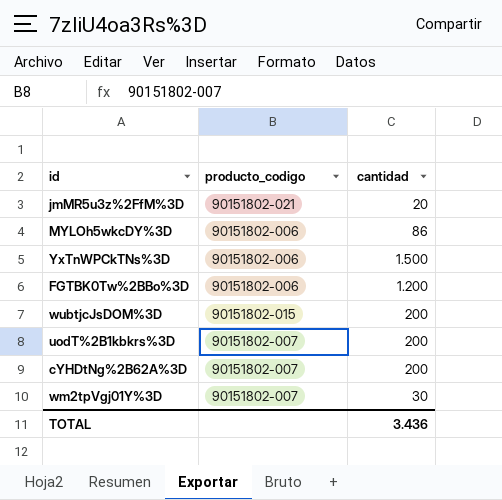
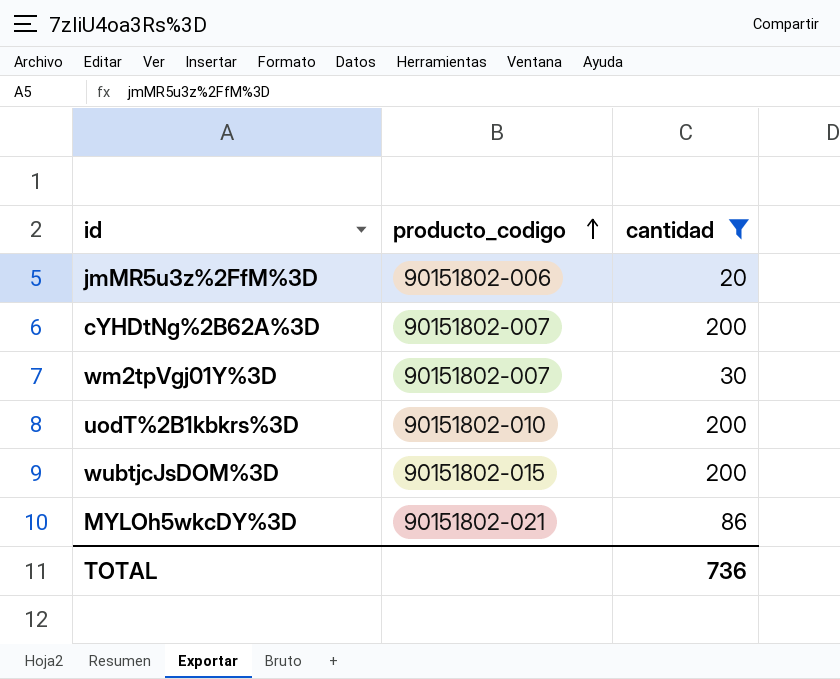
filter: none -> cantidad <= 200
row order: none -> producto_codigo ascending
jmMR5u3z%2FfM%3D | producto_codigo: 90151802-021 -> 90151802-006
uodT%2B1kbkrs%3D | producto_codigo: 90151802-007 -> 90151802-010
MYLOh5wkcDY%3D | producto_codigo: 90151802-006 -> 90151802-021
TOTAL | cantidad: 3.436 -> 736

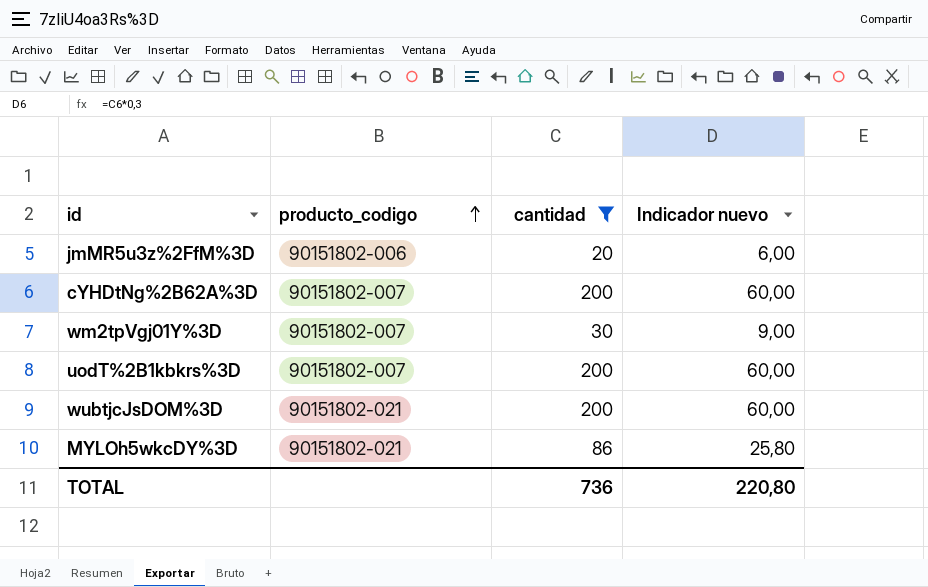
column Indicador nuevo | formula: none -> [cantidad] * 0,3
uodT%2B1kbkrs%3D | producto_codigo: 90151802-010 -> 90151802-007
wubtjcJsDOM%3D | producto_codigo: 90151802-015 -> 90151802-021

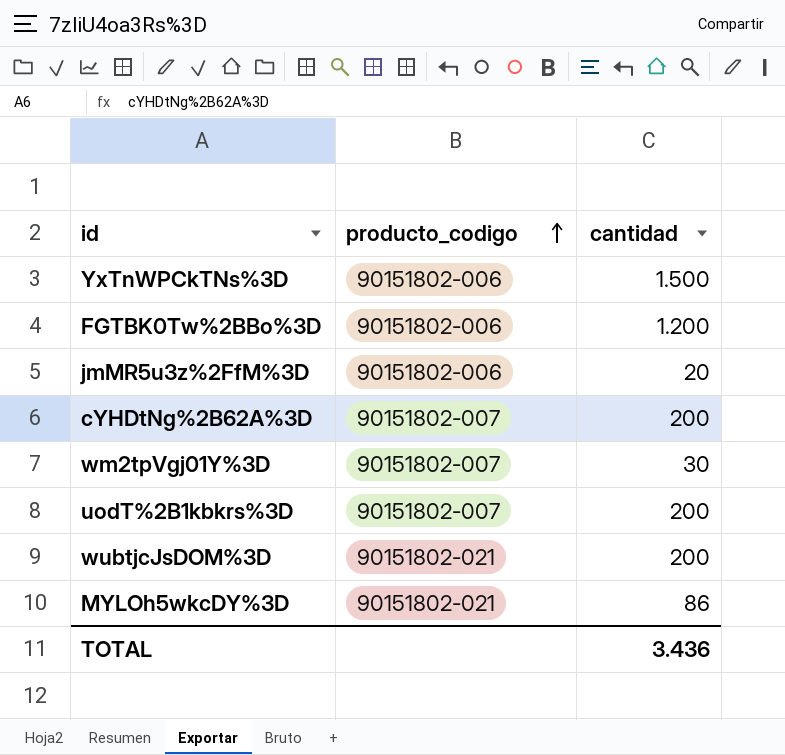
filter: cantidad <= 200 -> none
column Indicador nuevo | formula: [cantidad] * 0,3 -> none
TOTAL | cantidad: 736 -> 3.436

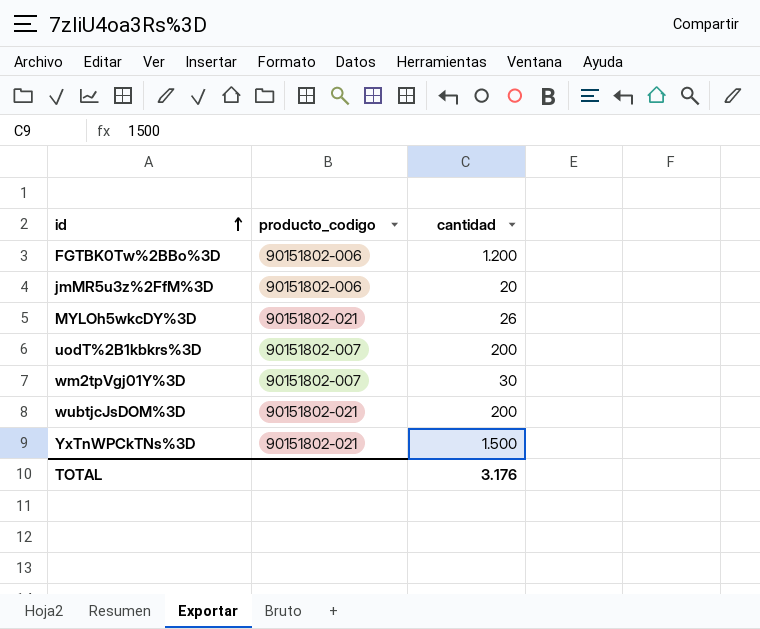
row order: producto_codigo ascending -> id ascending
row cYHDtNg%2B62A%3D: 90151802-007 | 200 -> none
MYLOh5wkcDY%3D | cantidad: 86 -> 26
YxTnWPCkTNs%3D | producto_codigo: 90151802-006 -> 90151802-021
TOTAL | cantidad: 3.436 -> 3.176

